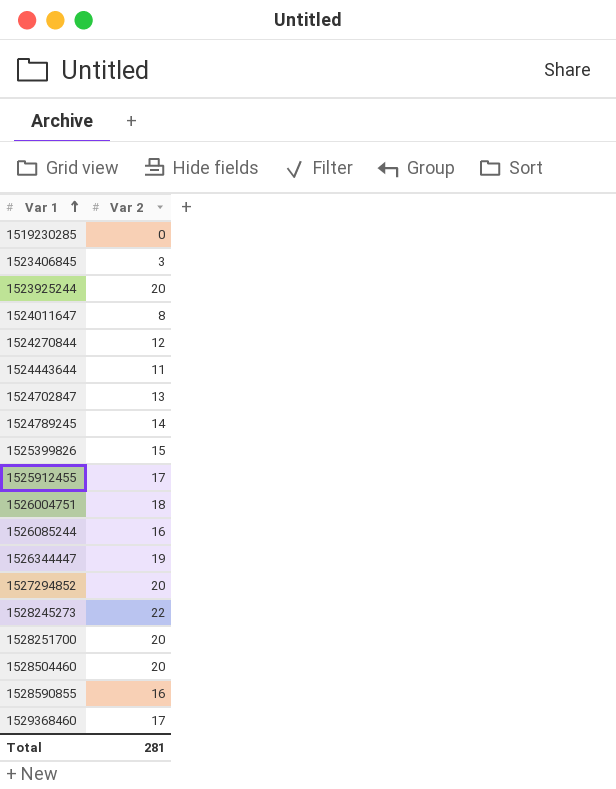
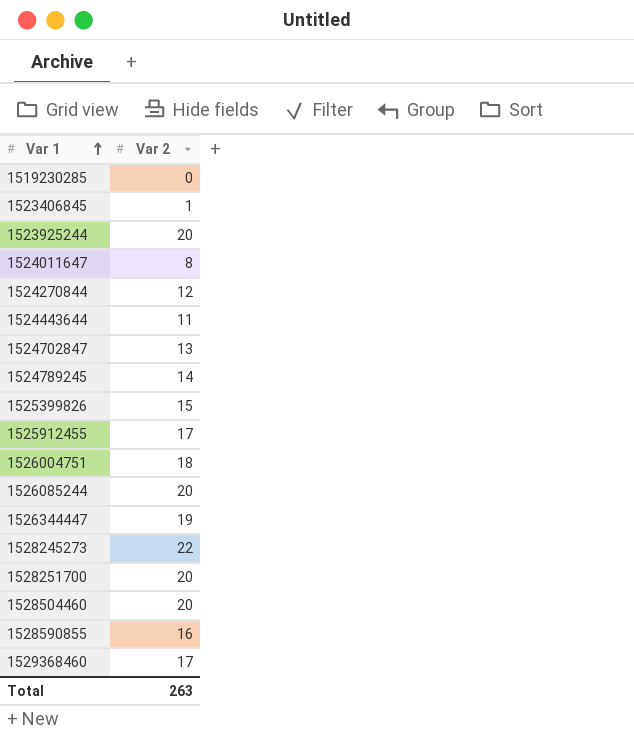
row 1527294852: 20 -> none
1523406845 | Var 2: 3 -> 1
1526085244 | Var 2: 16 -> 20
Total | Var 2: 281 -> 263

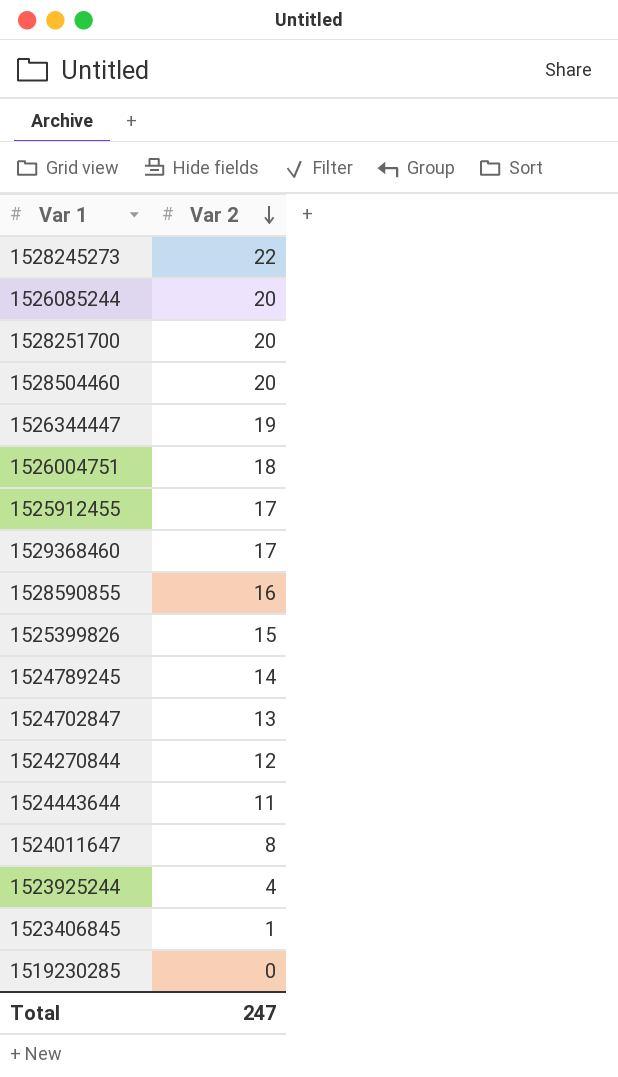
row order: Var 1 ascending -> Var 2 descending
1523925244 | Var 2: 20 -> 4
Total | Var 2: 263 -> 247

